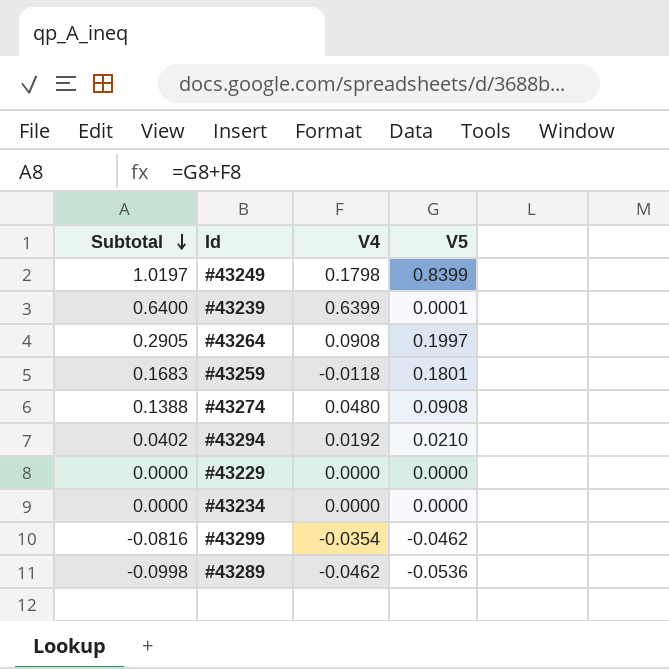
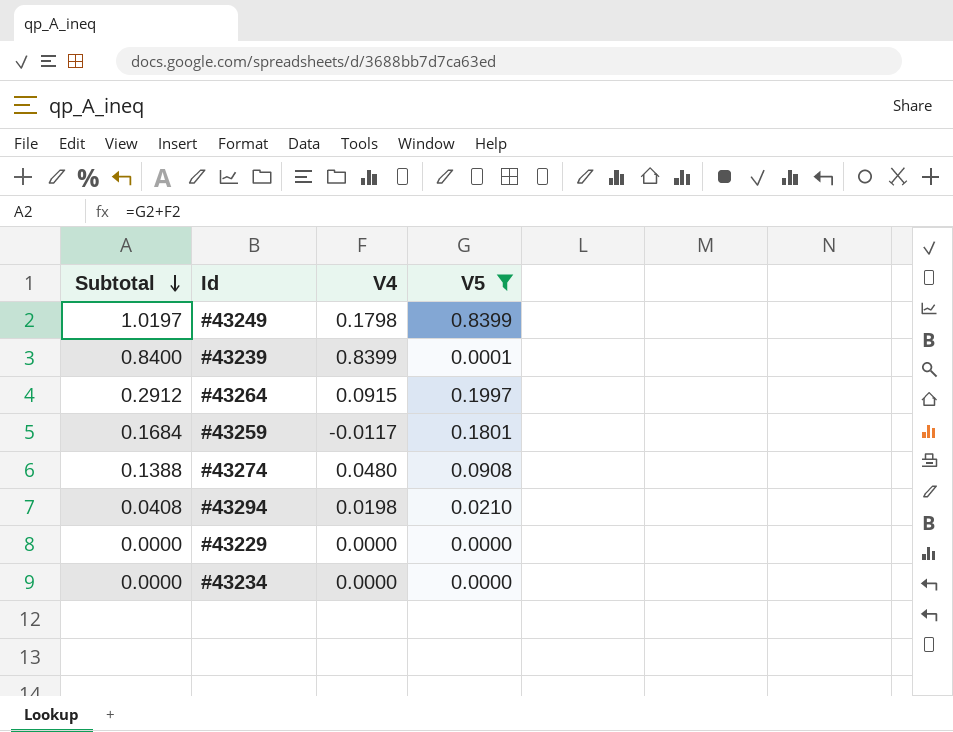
filter: none -> V5 >= 0.0000
#43239 | Subtotal: 0.6400 -> 0.8400
#43239 | V4: 0.6399 -> 0.8399
#43264 | Subtotal: 0.2905 -> 0.2912
#43264 | V4: 0.0908 -> 0.0915
#43259 | Subtotal: 0.1683 -> 0.1684
#43259 | V4: -0.0118 -> -0.0117
#43294 | Subtotal: 0.0402 -> 0.0408
#43294 | V4: 0.0192 -> 0.0198

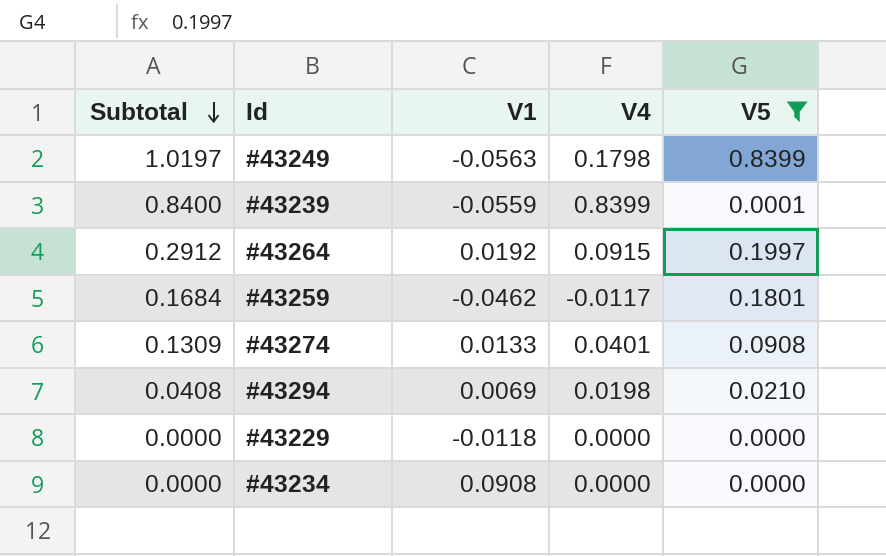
column V1 | position: none -> 3
#43274 | Subtotal: 0.1388 -> 0.1309
#43274 | V4: 0.0480 -> 0.0401

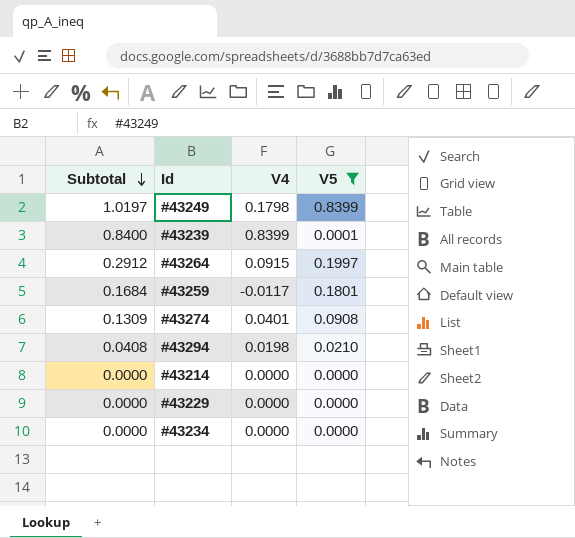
column V1 | position: 3 -> none
row #43214: none -> 0.0000 | 0.0000 | 0.0000

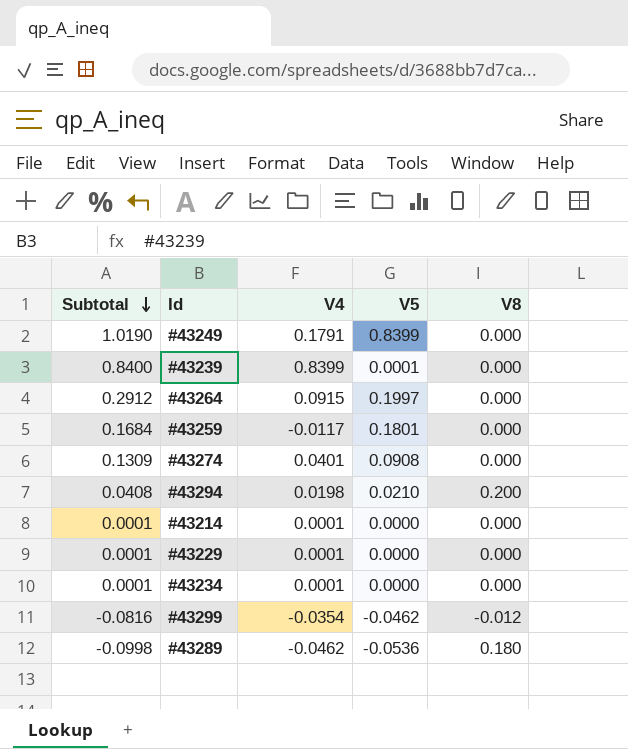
filter: V5 >= 0.0000 -> none
column V8 | position: none -> 5
#43249 | Subtotal: 1.0197 -> 1.0190
#43249 | V4: 0.1798 -> 0.1791
#43214 | Subtotal: 0.0000 -> 0.0001
#43214 | V4: 0.0000 -> 0.0001
#43229 | Subtotal: 0.0000 -> 0.0001
#43229 | V4: 0.0000 -> 0.0001
#43234 | Subtotal: 0.0000 -> 0.0001
#43234 | V4: 0.0000 -> 0.0001

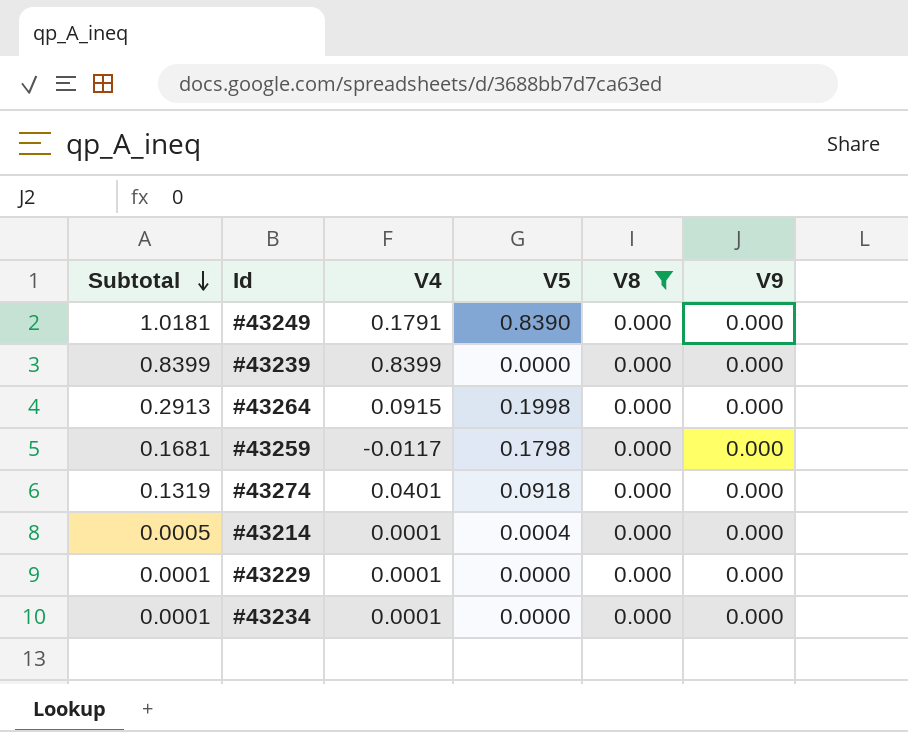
filter: none -> V8 = 0.000
column V9 | position: none -> 6
#43249 | Subtotal: 1.0190 -> 1.0181
#43249 | V5: 0.8399 -> 0.8390
#43239 | Subtotal: 0.8400 -> 0.8399
#43239 | V5: 0.0001 -> 0.0000
#43264 | Subtotal: 0.2912 -> 0.2913
#43264 | V5: 0.1997 -> 0.1998
#43259 | Subtotal: 0.1684 -> 0.1681
#43259 | V5: 0.1801 -> 0.1798
#43274 | Subtotal: 0.1309 -> 0.1319
#43274 | V5: 0.0908 -> 0.0918
#43214 | Subtotal: 0.0001 -> 0.0005
#43214 | V5: 0.0000 -> 0.0004

